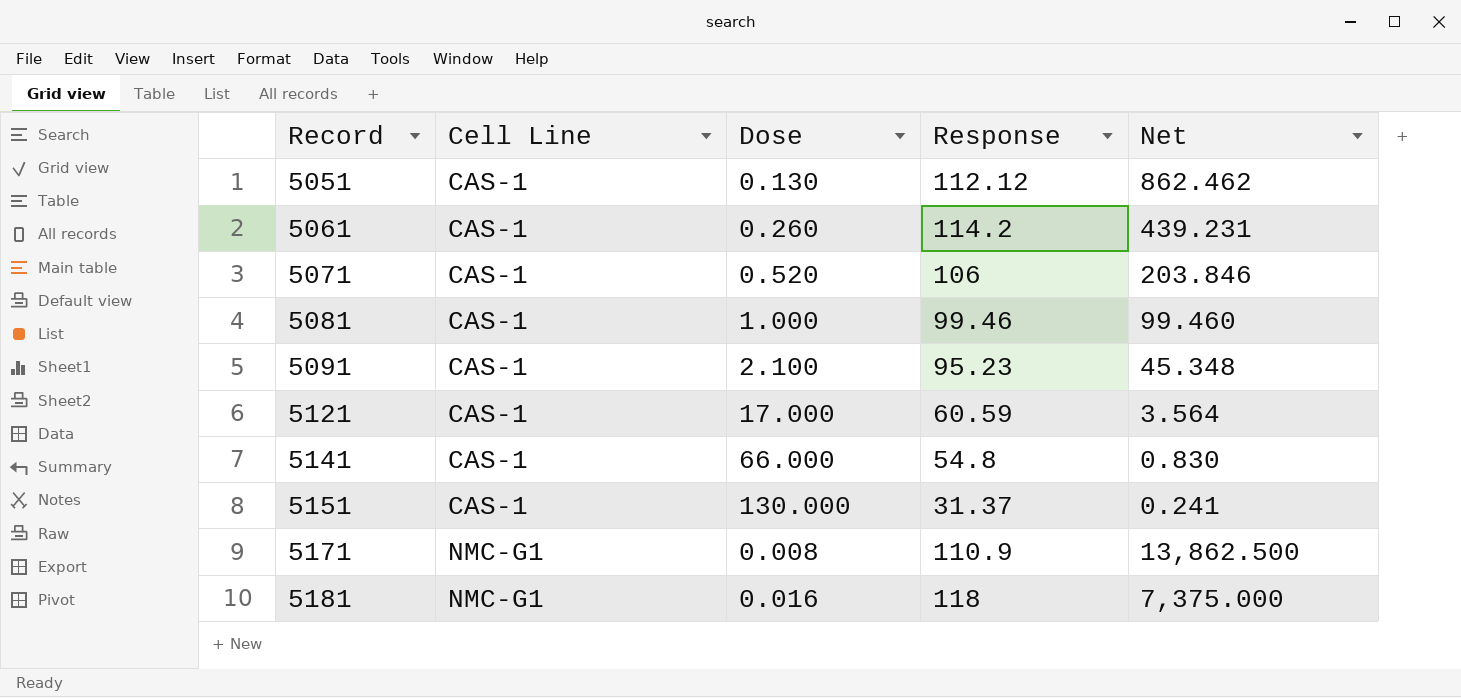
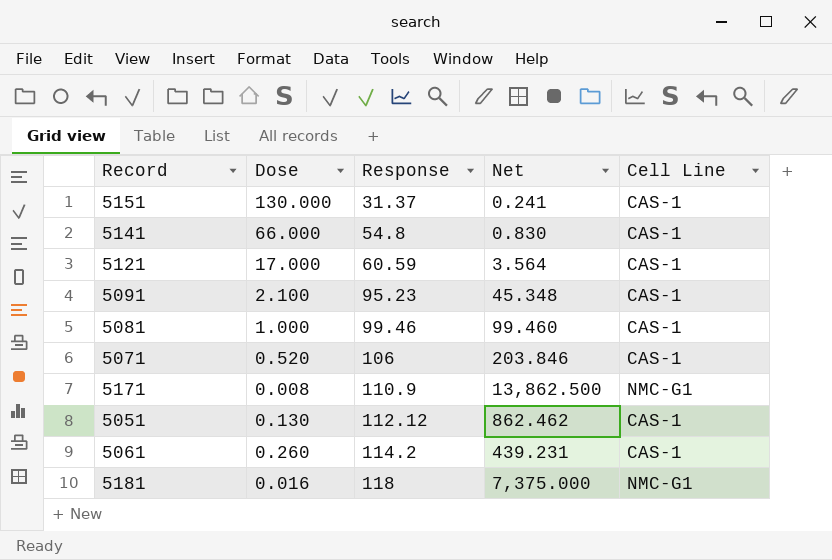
row order: Record ascending -> Response ascending
column Cell Line | position: 2 -> 5

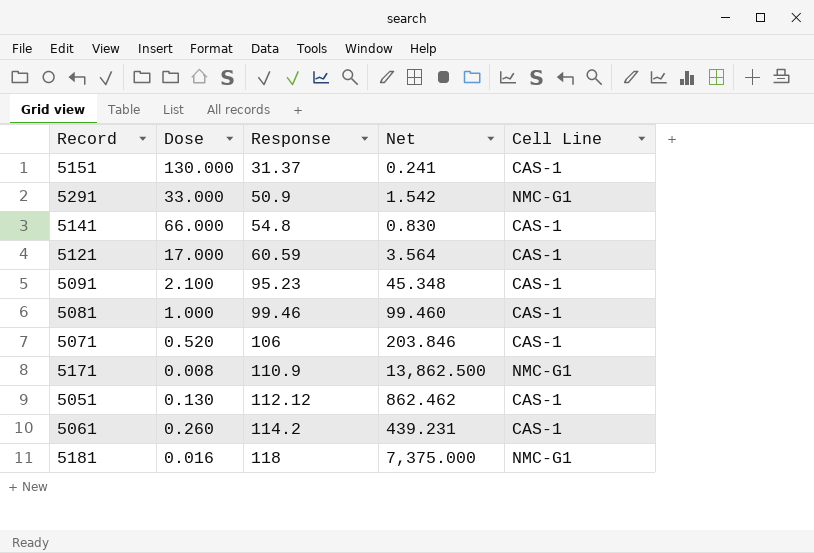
row 5291: none -> 33.000 | 50.9 | 1.542 | NMC-G1

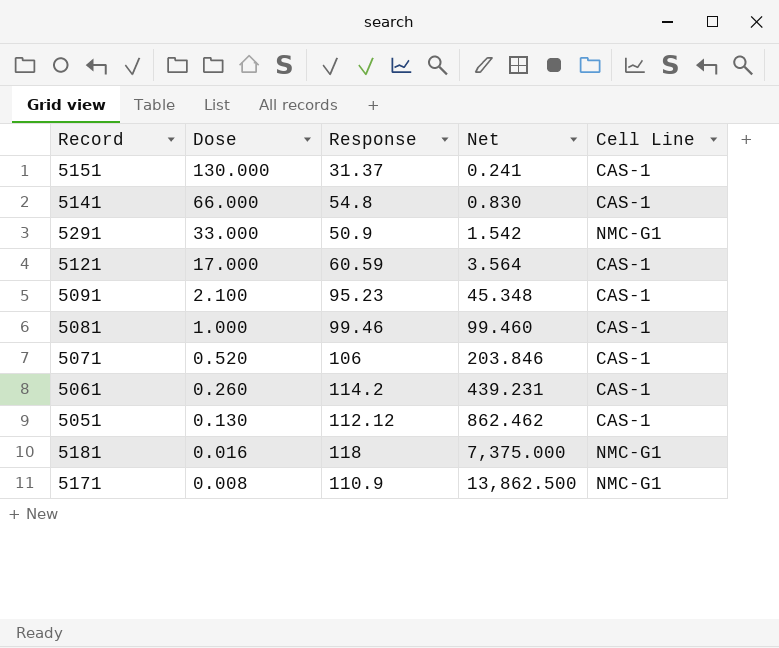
row order: Response ascending -> Dose descending

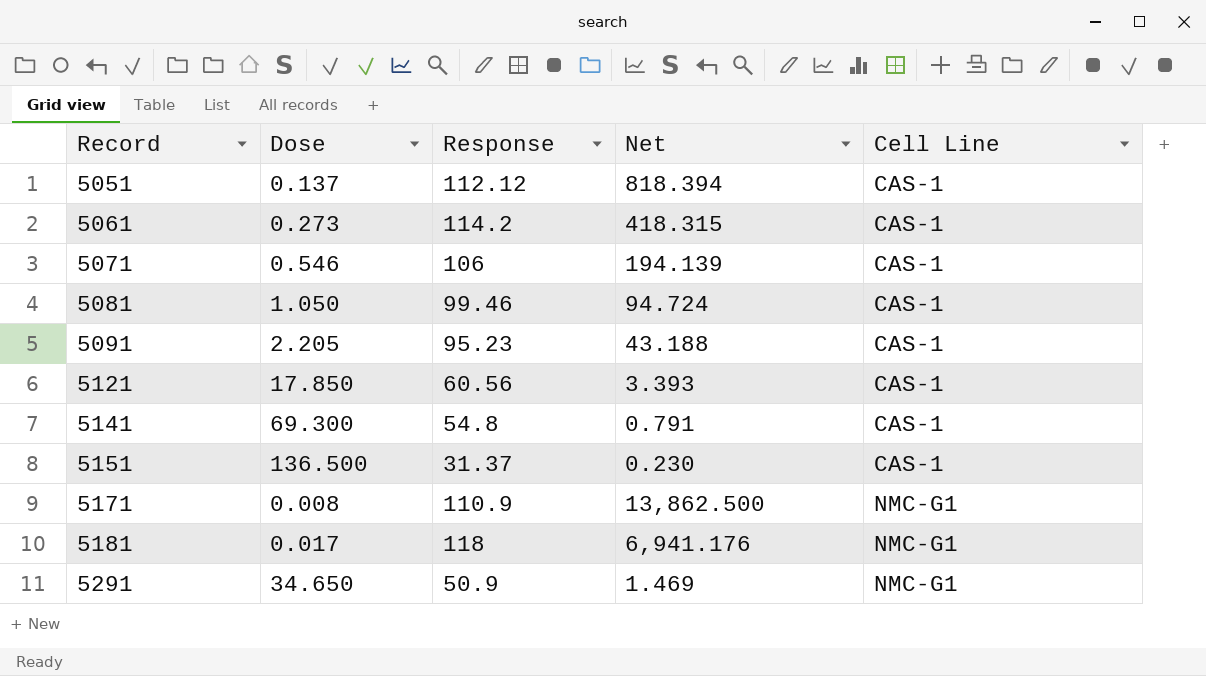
row order: Dose descending -> Record ascending
5051 | Dose: 0.130 -> 0.137
5051 | Net: 862.462 -> 818.394
5061 | Dose: 0.260 -> 0.273
5061 | Net: 439.231 -> 418.315
5071 | Dose: 0.520 -> 0.546
5071 | Net: 203.846 -> 194.139
5081 | Dose: 1.000 -> 1.050
5081 | Net: 99.460 -> 94.724
5091 | Dose: 2.100 -> 2.205
5091 | Net: 45.348 -> 43.188
5121 | Dose: 17.000 -> 17.850
5121 | Response: 60.59 -> 60.56
5121 | Net: 3.564 -> 3.393
5141 | Dose: 66.000 -> 69.300
5141 | Net: 0.830 -> 0.791
5151 | Dose: 130.000 -> 136.500
5151 | Net: 0.241 -> 0.230
5181 | Dose: 0.016 -> 0.017
5181 | Net: 7,375.000 -> 6,941.176
5291 | Dose: 33.000 -> 34.650
5291 | Net: 1.542 -> 1.469

